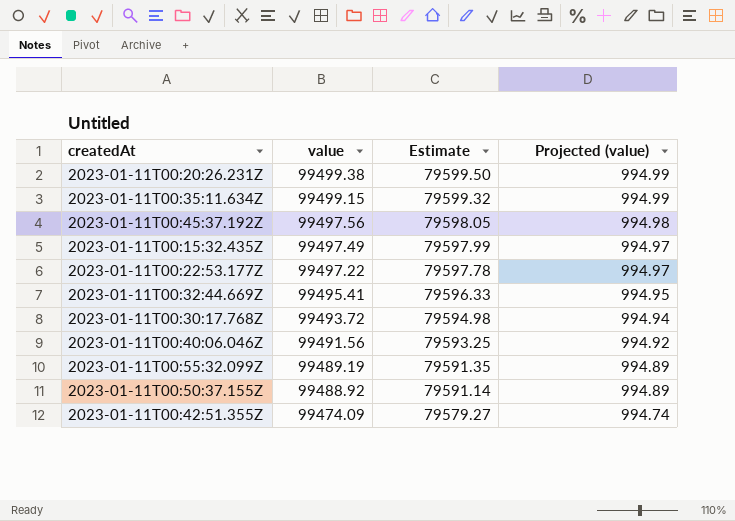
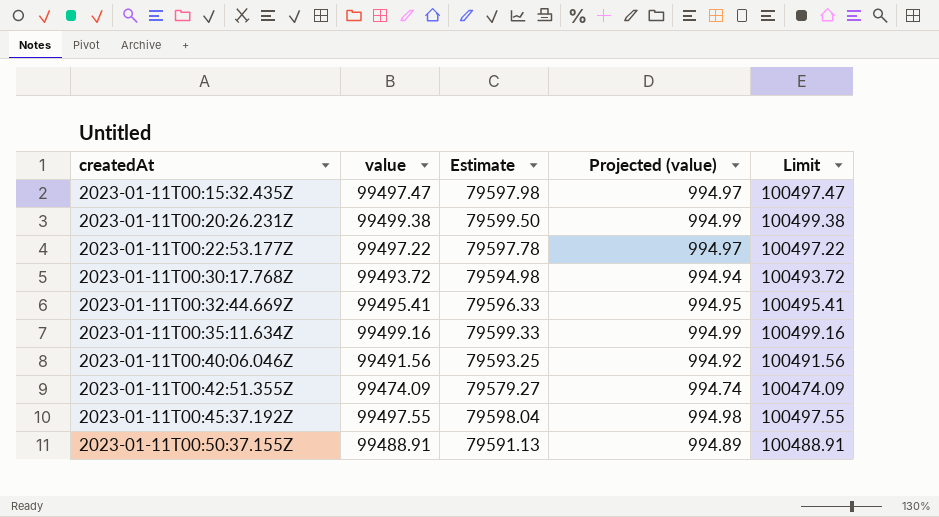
row order: value descending -> createdAt ascending
column Limit | formula: none -> [value] + 1000
row 2023-01-11T00:55:32.099Z: 99489.19 | 79591.35 | 994.89 -> none
2023-01-11T00:15:32.435Z | value: 99497.49 -> 99497.47
2023-01-11T00:15:32.435Z | Estimate: 79597.99 -> 79597.98
2023-01-11T00:35:11.634Z | value: 99499.15 -> 99499.16
2023-01-11T00:35:11.634Z | Estimate: 79599.32 -> 79599.33
2023-01-11T00:45:37.192Z | value: 99497.56 -> 99497.55
2023-01-11T00:45:37.192Z | Estimate: 79598.05 -> 79598.04
2023-01-11T00:50:37.155Z | value: 99488.92 -> 99488.91
2023-01-11T00:50:37.155Z | Estimate: 79591.14 -> 79591.13

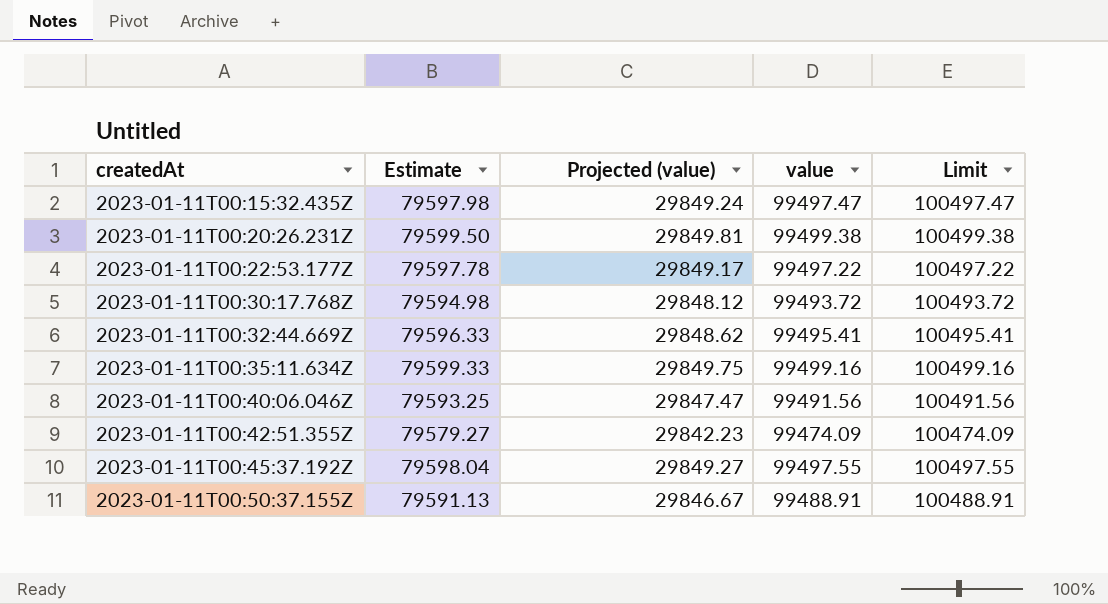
column Projected (value) | formula: [value] * 0.01 -> [value] * 0.3
column value | position: 2 -> 4

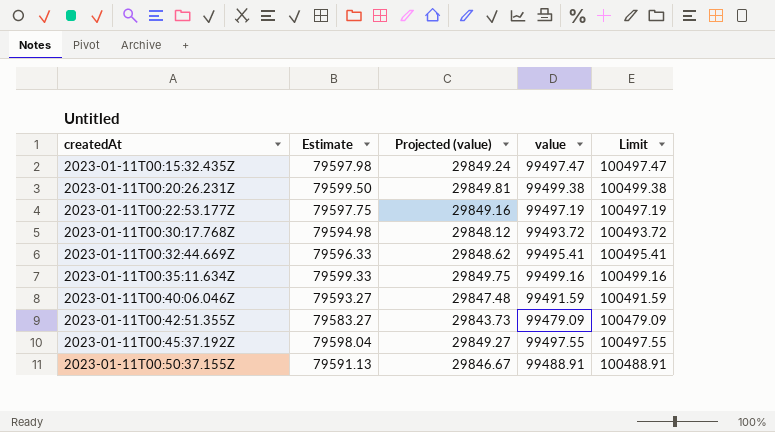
2023-01-11T00:22:53.177Z | Estimate: 79597.78 -> 79597.75
2023-01-11T00:22:53.177Z | Projected (value): 29849.17 -> 29849.16
2023-01-11T00:22:53.177Z | value: 99497.22 -> 99497.19
2023-01-11T00:22:53.177Z | Limit: 100497.22 -> 100497.19
2023-01-11T00:40:06.046Z | Estimate: 79593.25 -> 79593.27
2023-01-11T00:40:06.046Z | Projected (value): 29847.47 -> 29847.48
2023-01-11T00:40:06.046Z | value: 99491.56 -> 99491.59
2023-01-11T00:40:06.046Z | Limit: 100491.56 -> 100491.59
2023-01-11T00:42:51.355Z | Estimate: 79579.27 -> 79583.27
2023-01-11T00:42:51.355Z | Projected (value): 29842.23 -> 29843.73
2023-01-11T00:42:51.355Z | value: 99474.09 -> 99479.09
2023-01-11T00:42:51.355Z | Limit: 100474.09 -> 100479.09

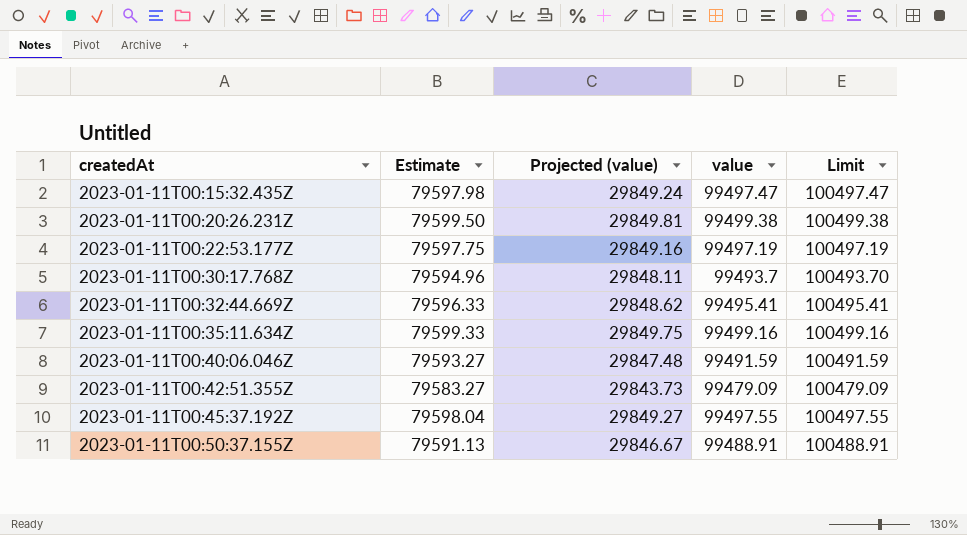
2023-01-11T00:30:17.768Z | Estimate: 79594.98 -> 79594.96
2023-01-11T00:30:17.768Z | Projected (value): 29848.12 -> 29848.11
2023-01-11T00:30:17.768Z | value: 99493.72 -> 99493.7
2023-01-11T00:30:17.768Z | Limit: 100493.72 -> 100493.70

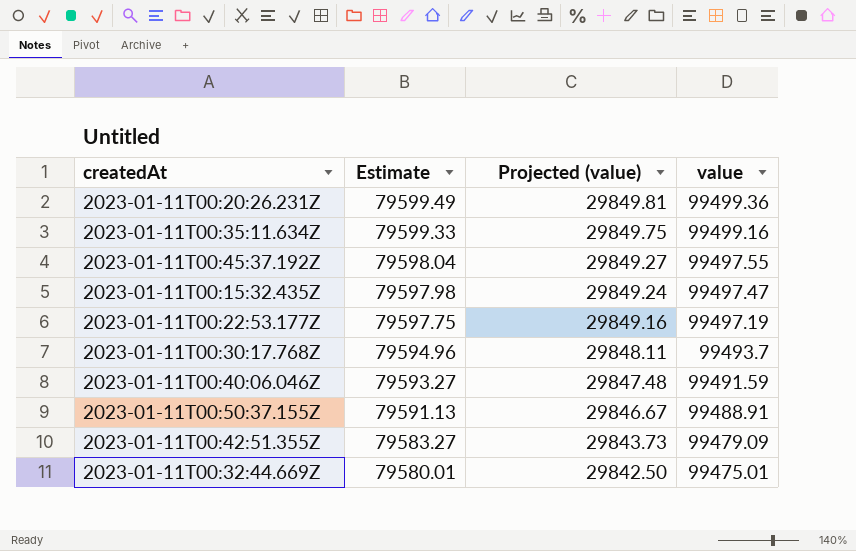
row order: createdAt ascending -> Estimate descending
column Limit | formula: [value] + 1000 -> none
2023-01-11T00:20:26.231Z | Estimate: 79599.50 -> 79599.49
2023-01-11T00:20:26.231Z | value: 99499.38 -> 99499.36
2023-01-11T00:32:44.669Z | Estimate: 79596.33 -> 79580.01
2023-01-11T00:32:44.669Z | Projected (value): 29848.62 -> 29842.50
2023-01-11T00:32:44.669Z | value: 99495.41 -> 99475.01

